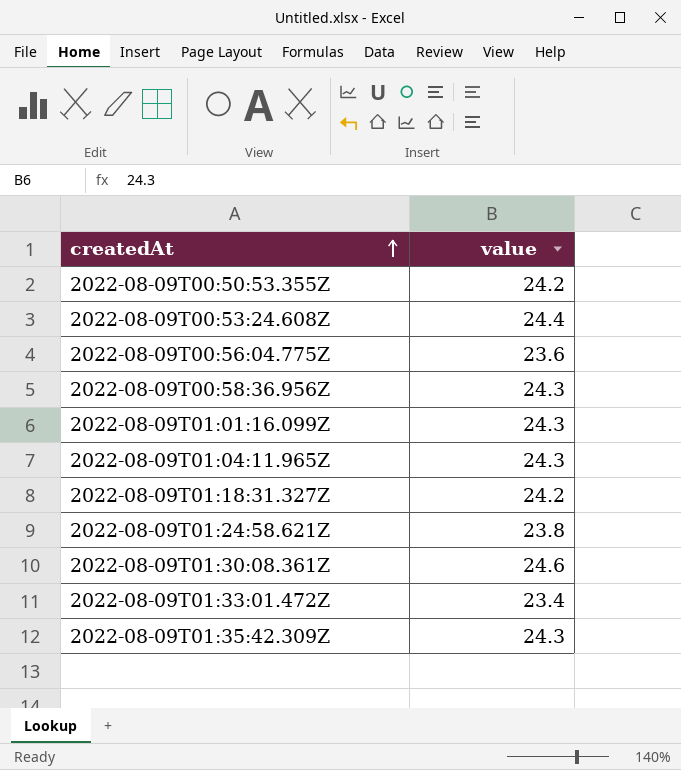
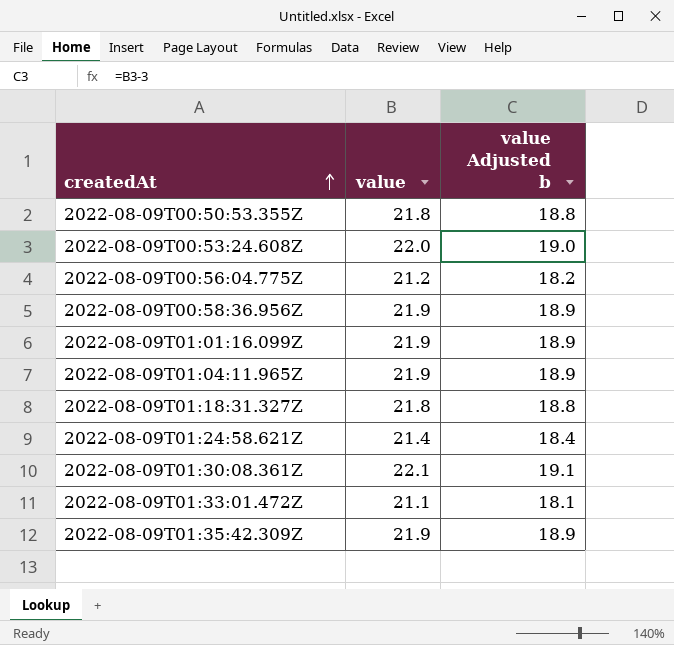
column value Adjusted b | formula: none -> [value] - 3
2022-08-09T00:50:53.355Z | value: 24.2 -> 21.8
2022-08-09T00:53:24.608Z | value: 24.4 -> 22.0
2022-08-09T00:56:04.775Z | value: 23.6 -> 21.2
2022-08-09T00:58:36.956Z | value: 24.3 -> 21.9
2022-08-09T01:01:16.099Z | value: 24.3 -> 21.9
2022-08-09T01:04:11.965Z | value: 24.3 -> 21.9
2022-08-09T01:18:31.327Z | value: 24.2 -> 21.8
2022-08-09T01:24:58.621Z | value: 23.8 -> 21.4
2022-08-09T01:30:08.361Z | value: 24.6 -> 22.1
2022-08-09T01:33:01.472Z | value: 23.4 -> 21.1
2022-08-09T01:35:42.309Z | value: 24.3 -> 21.9

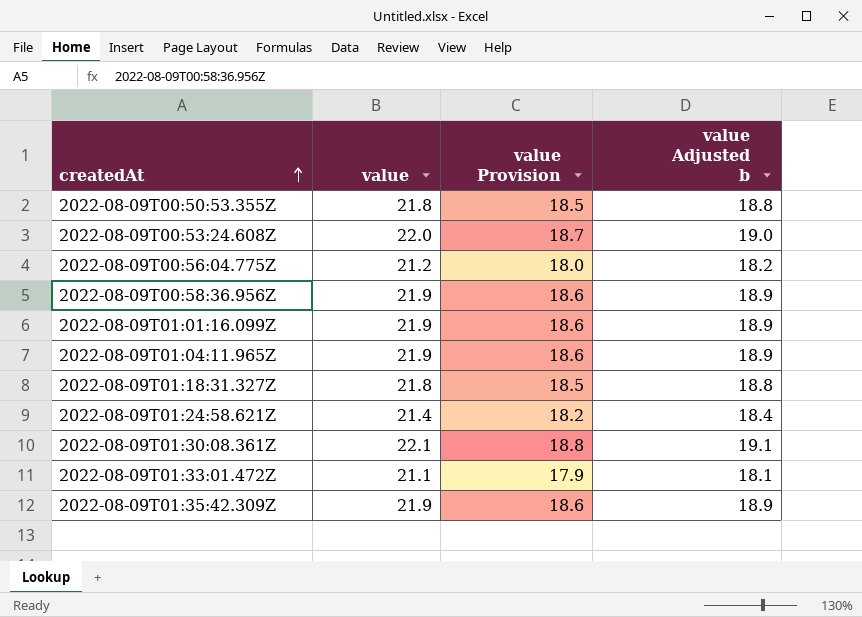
column value Provision | formula: none -> [value] * 0.85

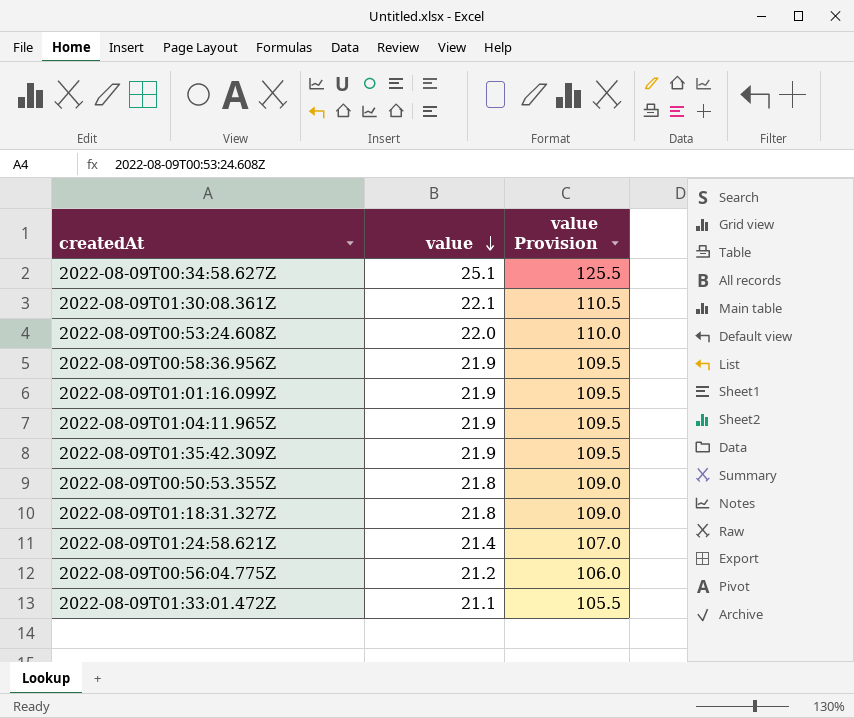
row order: createdAt ascending -> value descending
column value Adjusted b | formula: [value] - 3 -> none
column value Provision | formula: [value] * 0.85 -> [value] * 5
row 2022-08-09T00:34:58.627Z: none -> 25.1 | 125.5

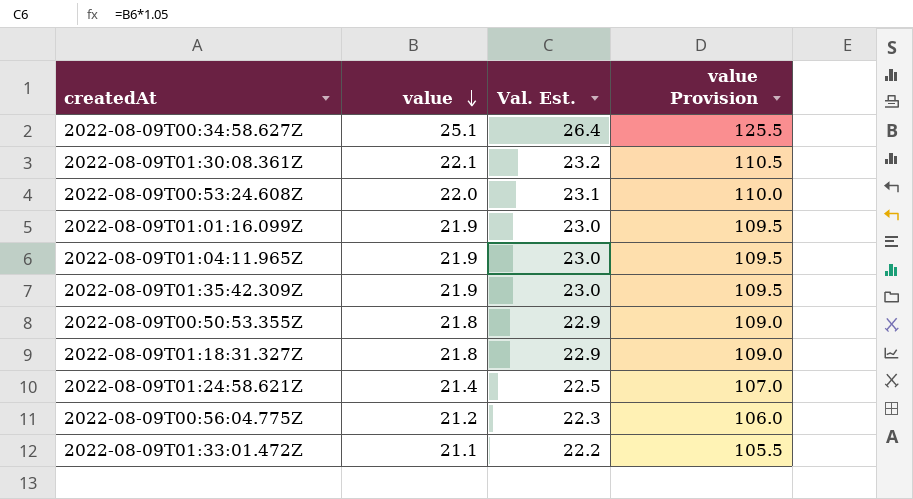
column Val. Est. | formula: none -> [value] * 1.05
row 2022-08-09T00:58:36.956Z: 21.9 | 109.5 -> none

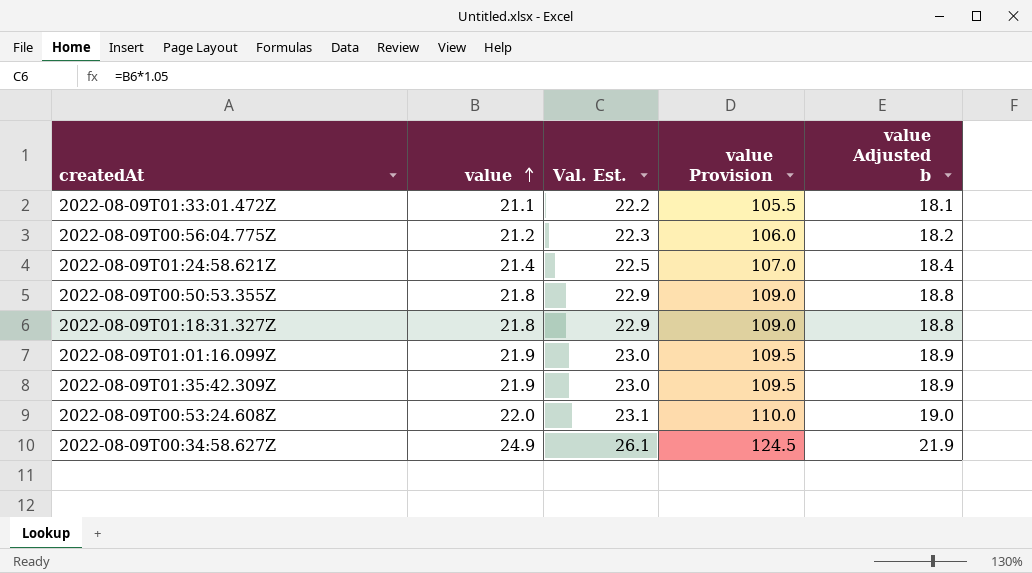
row order: value descending -> value ascending
column value Adjusted b | formula: none -> [value] - 3
row 2022-08-09T01:30:08.361Z: 22.1 | 23.2 | 110.5 -> none
row 2022-08-09T01:04:11.965Z: 21.9 | 23.0 | 109.5 -> none
2022-08-09T00:34:58.627Z | value: 25.1 -> 24.9
2022-08-09T00:34:58.627Z | Val. Est.: 26.4 -> 26.1
2022-08-09T00:34:58.627Z | value Provision: 125.5 -> 124.5

